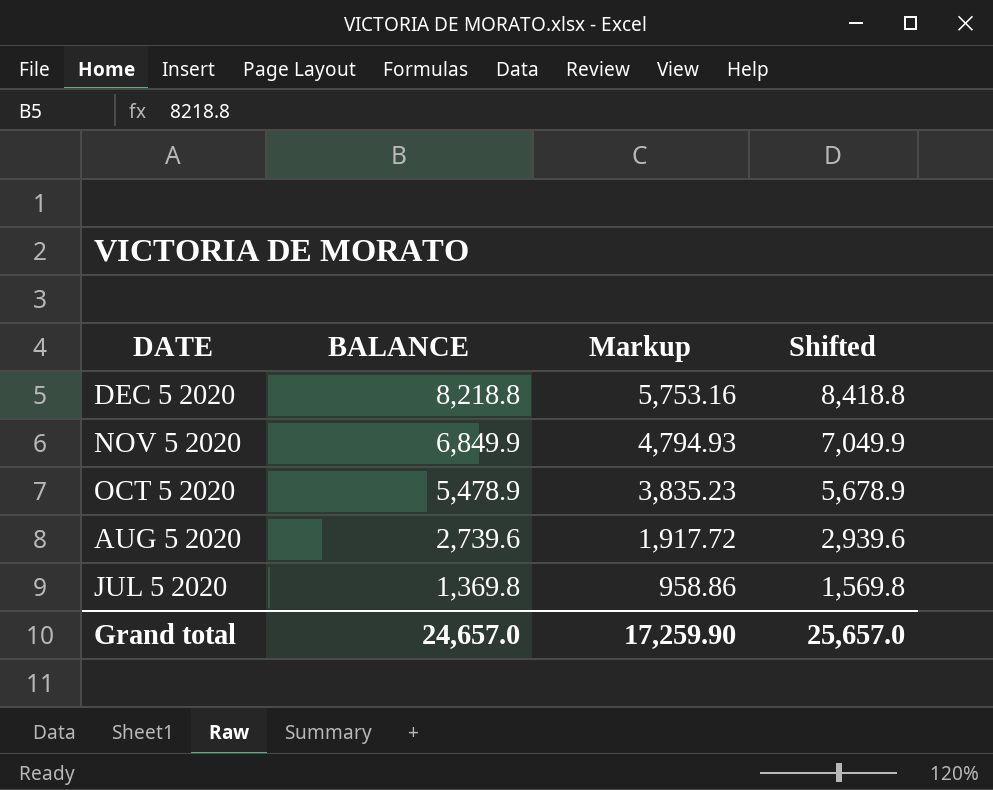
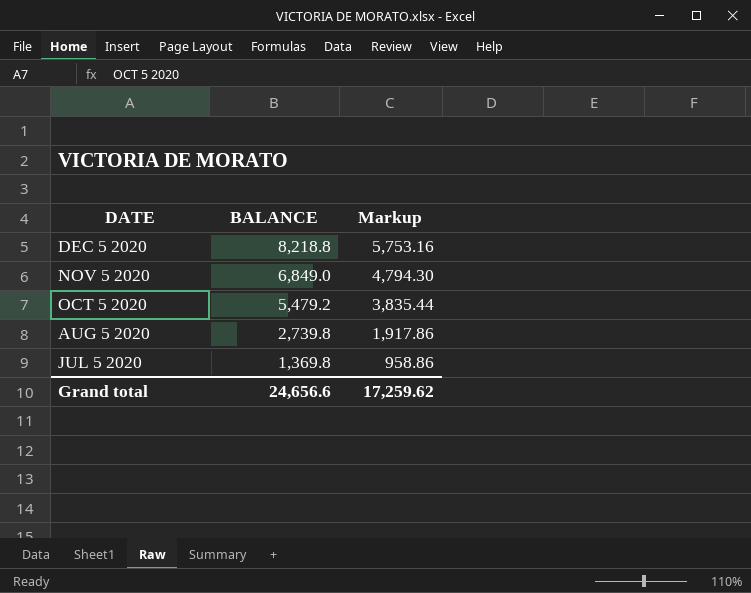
column Shifted | formula: [BALANCE] + 200 -> none
NOV 5 2020 | BALANCE: 6,849.9 -> 6,849.0
NOV 5 2020 | Markup: 4,794.93 -> 4,794.30
OCT 5 2020 | BALANCE: 5,478.9 -> 5,479.2
OCT 5 2020 | Markup: 3,835.23 -> 3,835.44
AUG 5 2020 | BALANCE: 2,739.6 -> 2,739.8
AUG 5 2020 | Markup: 1,917.72 -> 1,917.86
Grand total | BALANCE: 24,657.0 -> 24,656.6
Grand total | Markup: 17,259.90 -> 17,259.62

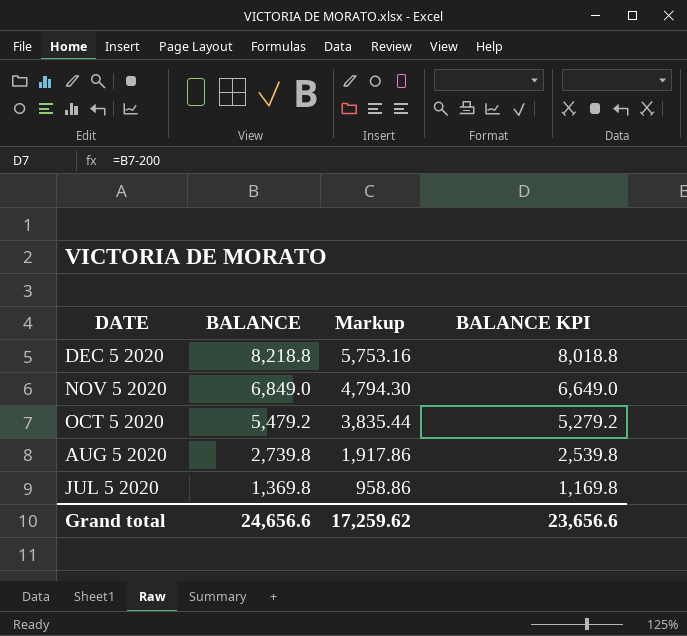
column BALANCE KPI | formula: none -> [BALANCE] - 200

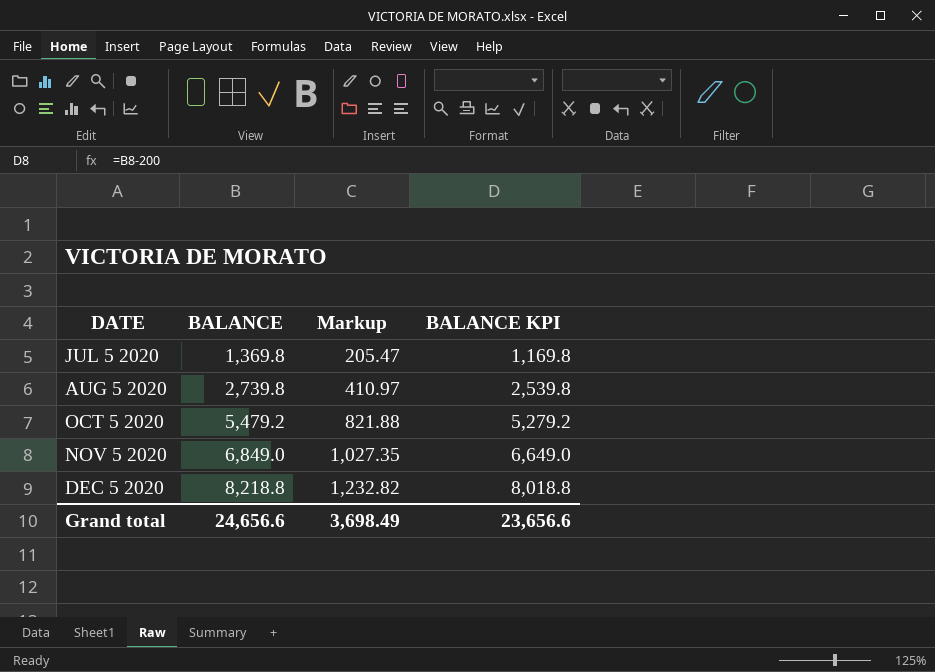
row order: DATE descending -> DATE ascending
column Markup | formula: [BALANCE] * 0.7 -> [BALANCE] * 0.15
Grand total | Markup: 17,259.62 -> 3,698.49

